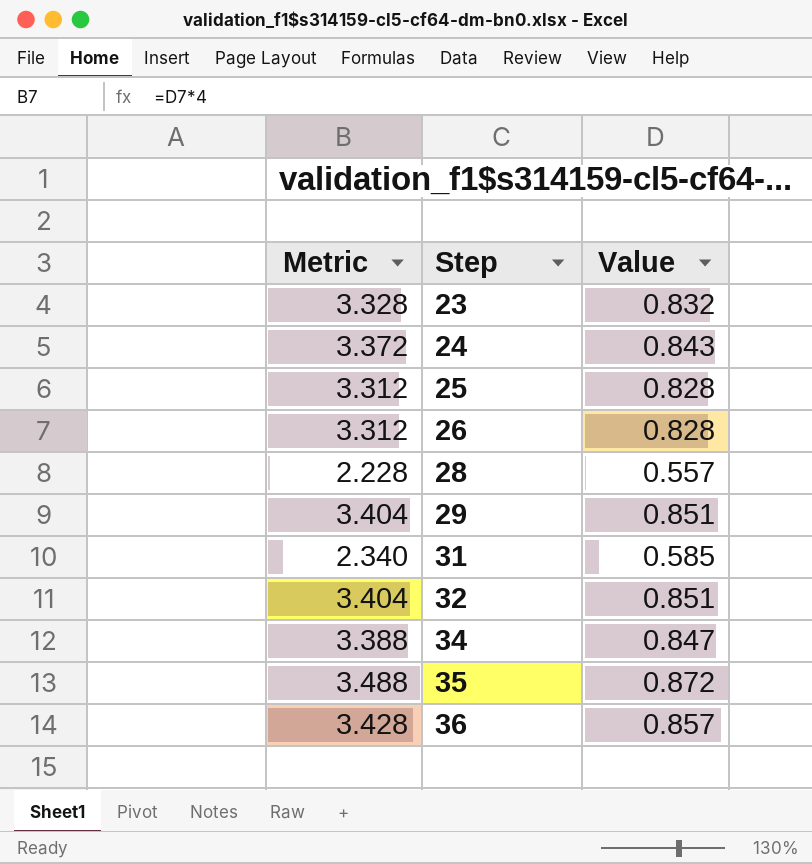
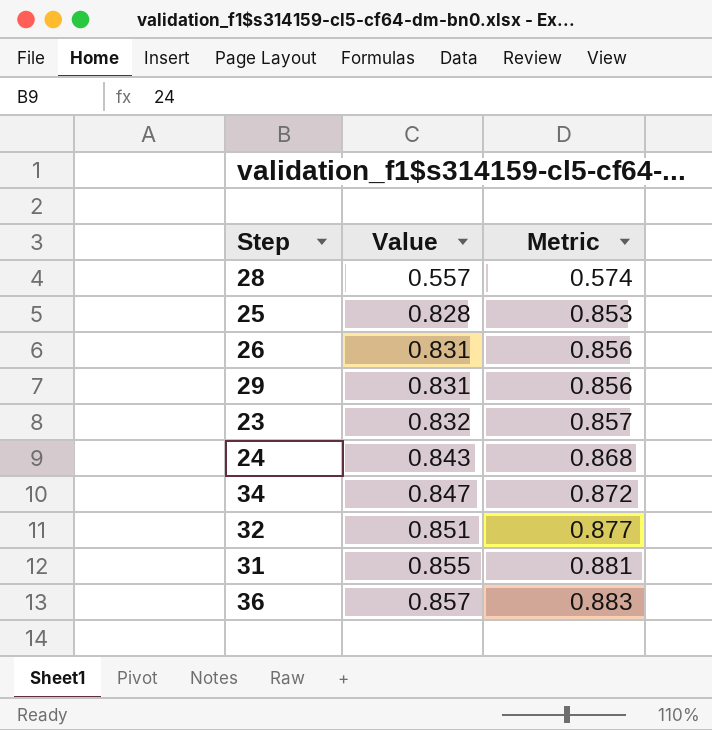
row order: Step ascending -> Value ascending
column Metric | formula: [Value] * 4 -> [Value] * 1.03
column Metric | position: 1 -> 3
row 35: 3.488 | 0.872 -> none
26 | Value: 0.828 -> 0.831
29 | Value: 0.851 -> 0.831
31 | Value: 0.585 -> 0.855

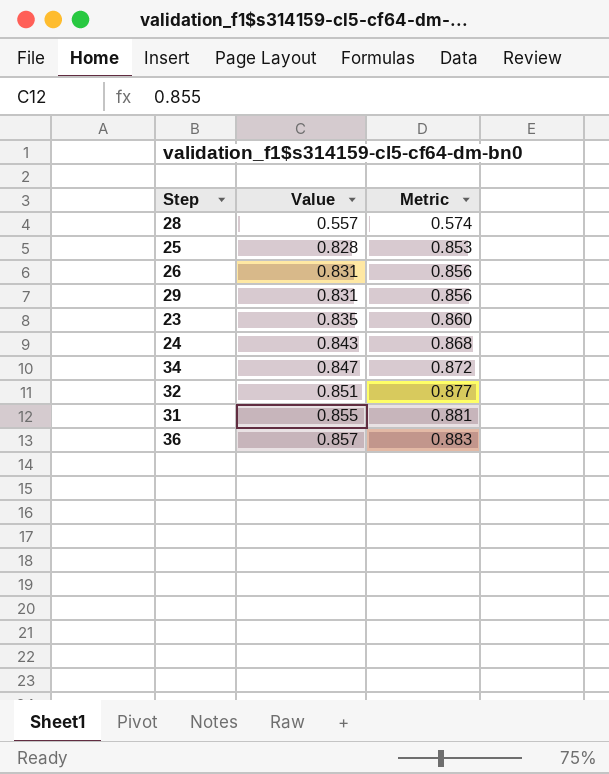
23 | Value: 0.832 -> 0.835
23 | Metric: 0.857 -> 0.860

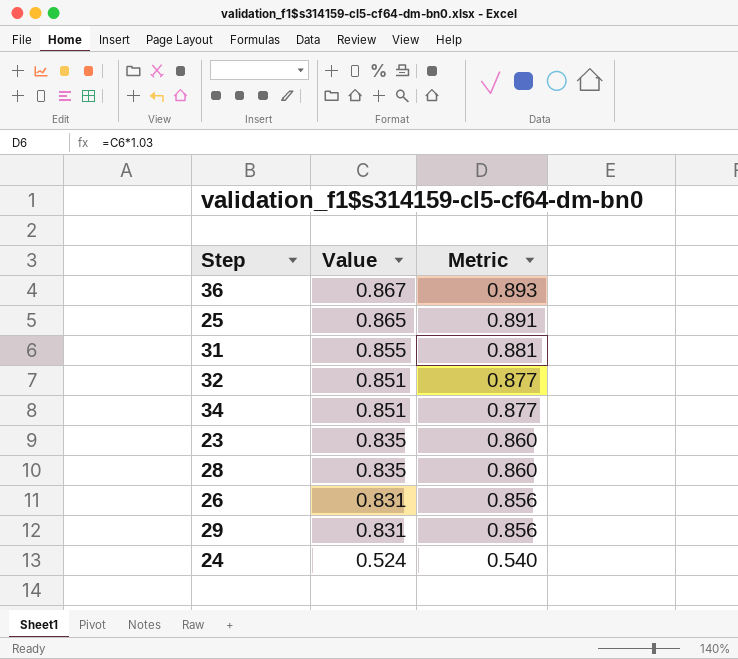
row order: Value ascending -> Value descending
36 | Value: 0.857 -> 0.867
36 | Metric: 0.883 -> 0.893
25 | Value: 0.828 -> 0.865
25 | Metric: 0.853 -> 0.891
34 | Value: 0.847 -> 0.851
34 | Metric: 0.872 -> 0.877
28 | Value: 0.557 -> 0.835
28 | Metric: 0.574 -> 0.860
24 | Value: 0.843 -> 0.524
24 | Metric: 0.868 -> 0.540

